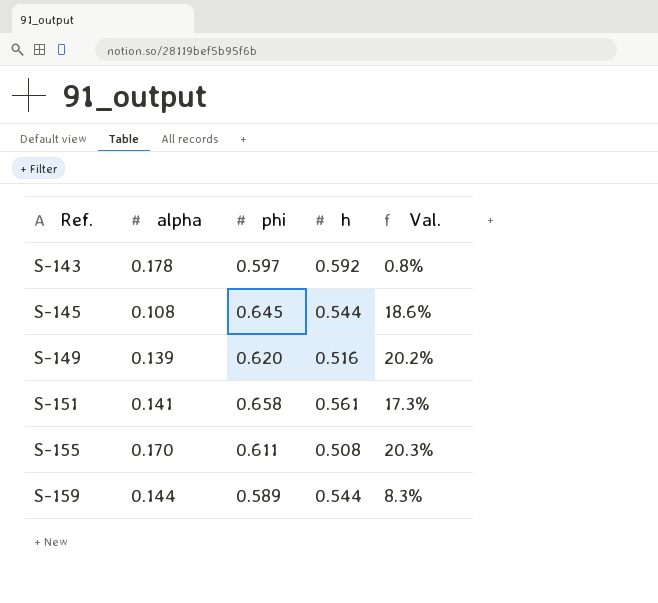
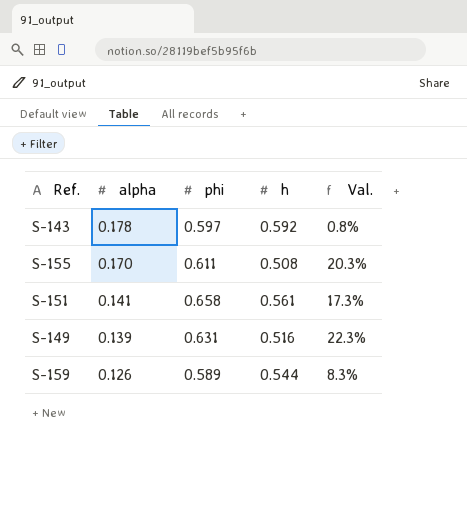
row order: Ref. ascending -> alpha descending
row S-145: 0.108 | 0.645 | 0.544 | 18.6% -> none
S-149 | phi: 0.620 -> 0.631
S-149 | Val.: 20.2% -> 22.3%
S-159 | alpha: 0.144 -> 0.126

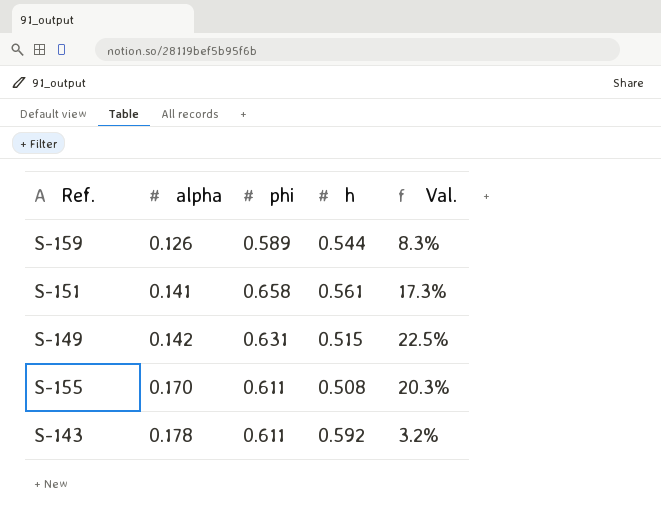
row order: alpha descending -> alpha ascending
S-149 | alpha: 0.139 -> 0.142
S-149 | h: 0.516 -> 0.515
S-149 | Val.: 22.3% -> 22.5%
S-143 | phi: 0.597 -> 0.611
S-143 | Val.: 0.8% -> 3.2%

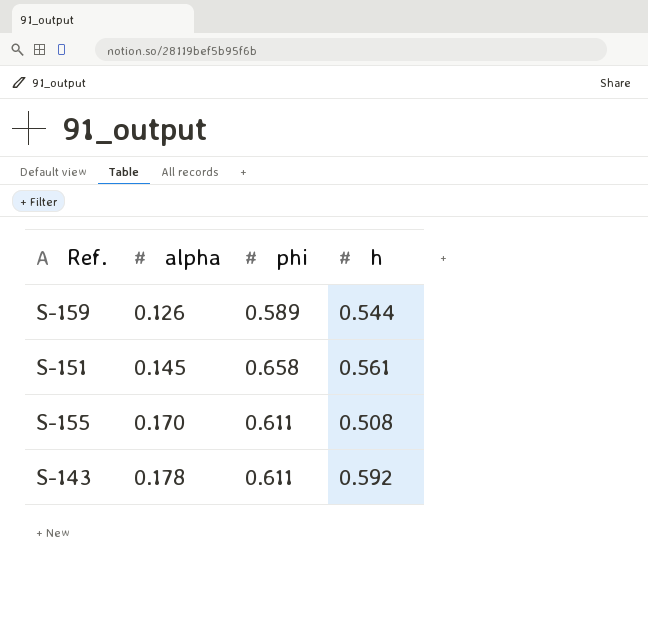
column Val. | formula: ([phi] - [h]) / [h] -> none
row S-149: 0.142 | 0.631 | 0.515 | 22.5% -> none
S-151 | alpha: 0.141 -> 0.145

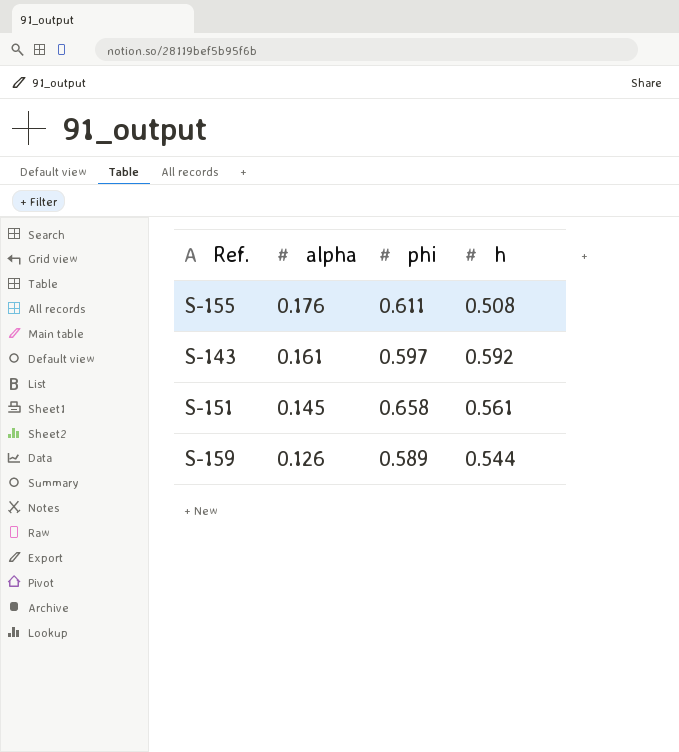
row order: alpha ascending -> alpha descending
S-155 | alpha: 0.170 -> 0.176
S-143 | alpha: 0.178 -> 0.161
S-143 | phi: 0.611 -> 0.597

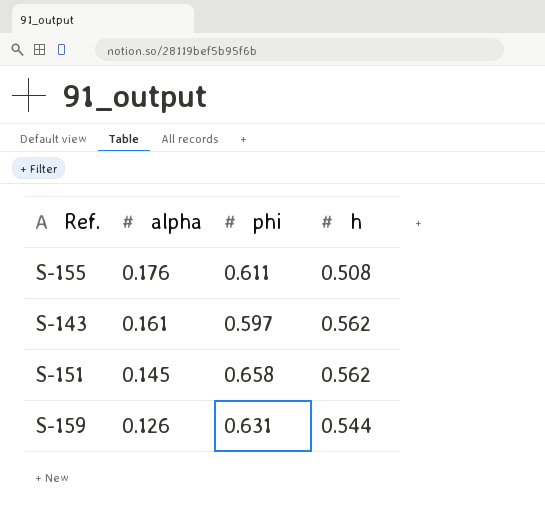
S-143 | h: 0.592 -> 0.562
S-151 | h: 0.561 -> 0.562
S-159 | phi: 0.589 -> 0.631

